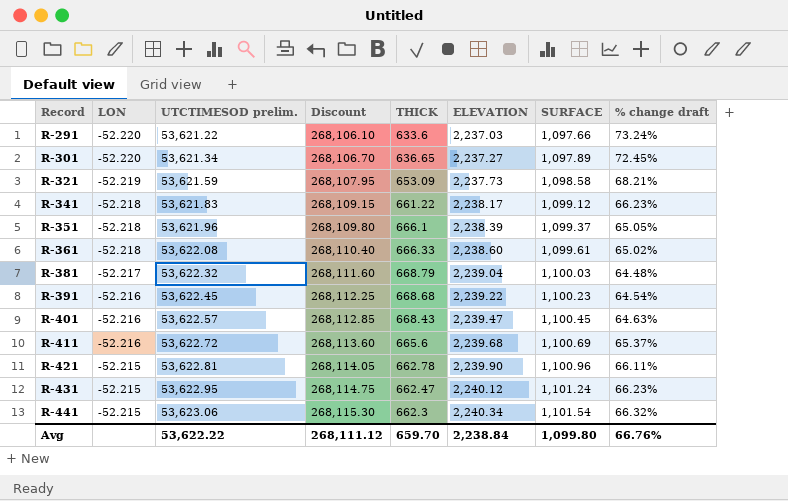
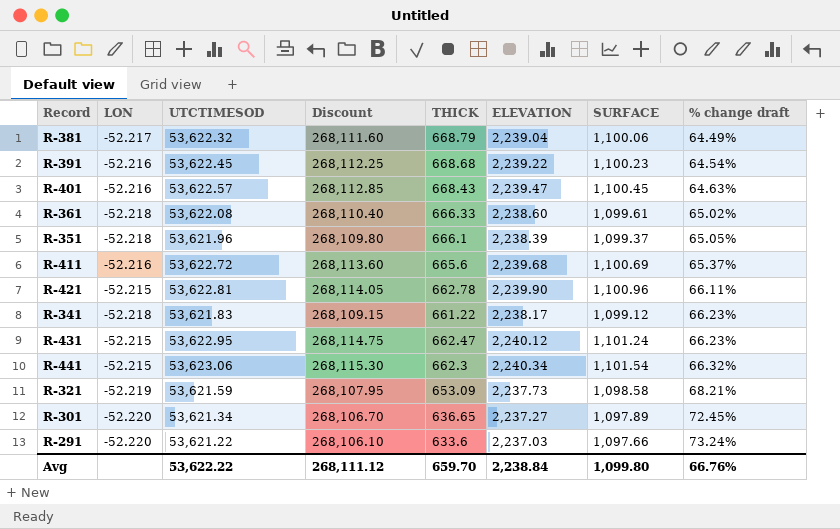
row order: Record ascending -> % change draft ascending
column name: UTCTIMESOD prelim. -> UTCTIMESOD
R-381 | SURFACE: 1,100.03 -> 1,100.06
R-381 | % change draft: 64.48% -> 64.49%

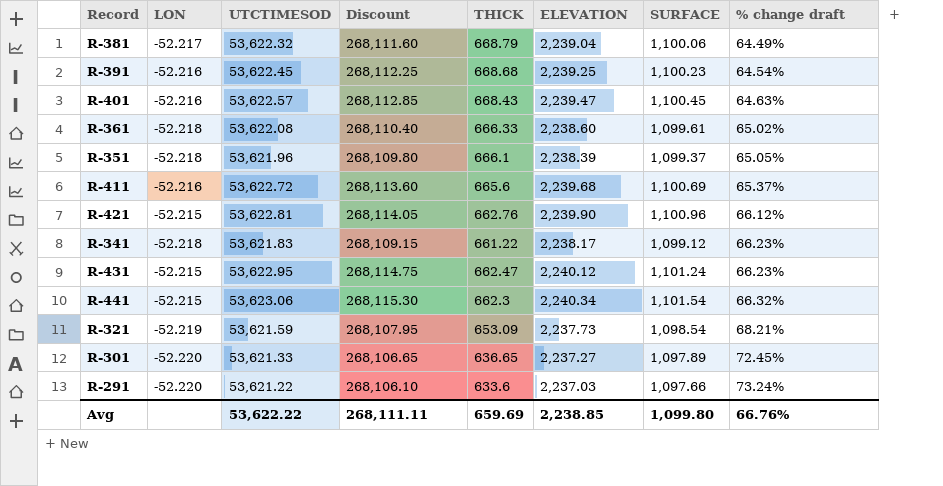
R-391 | ELEVATION: 2,239.22 -> 2,239.25
R-421 | THICK: 662.78 -> 662.76
R-421 | % change draft: 66.11% -> 66.12%
R-321 | SURFACE: 1,098.58 -> 1,098.54
R-301 | UTCTIMESOD: 53,621.34 -> 53,621.33
R-301 | Discount: 268,106.70 -> 268,106.65
Avg | Discount: 268,111.12 -> 268,111.11
Avg | THICK: 659.70 -> 659.69
Avg | ELEVATION: 2,238.84 -> 2,238.85

